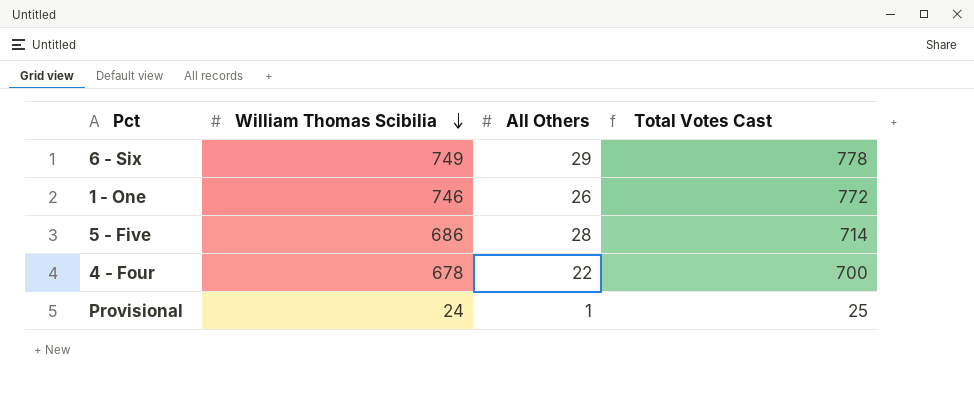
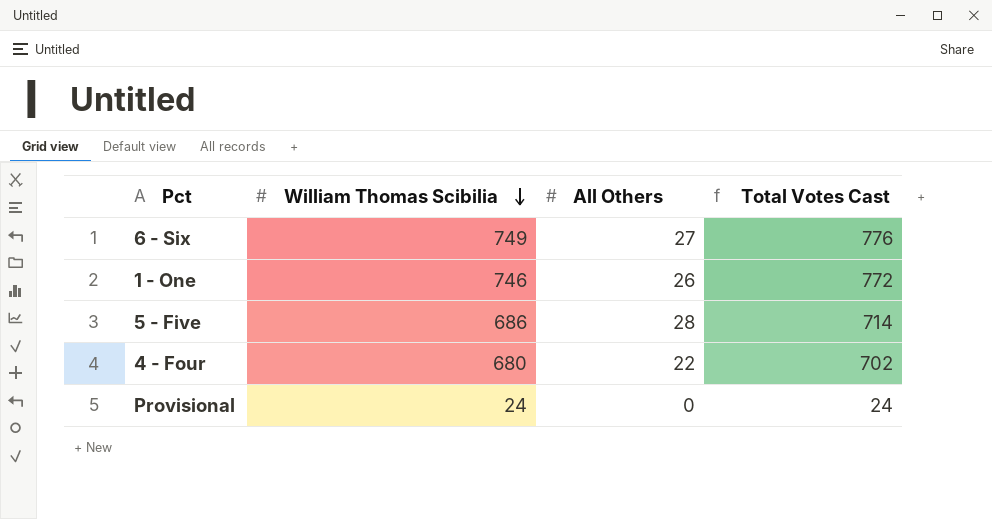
6 - Six | All Others: 29 -> 27
6 - Six | Total Votes Cast: 778 -> 776
4 - Four | William Thomas Scibilia: 678 -> 680
4 - Four | Total Votes Cast: 700 -> 702
Provisional | All Others: 1 -> 0
Provisional | Total Votes Cast: 25 -> 24

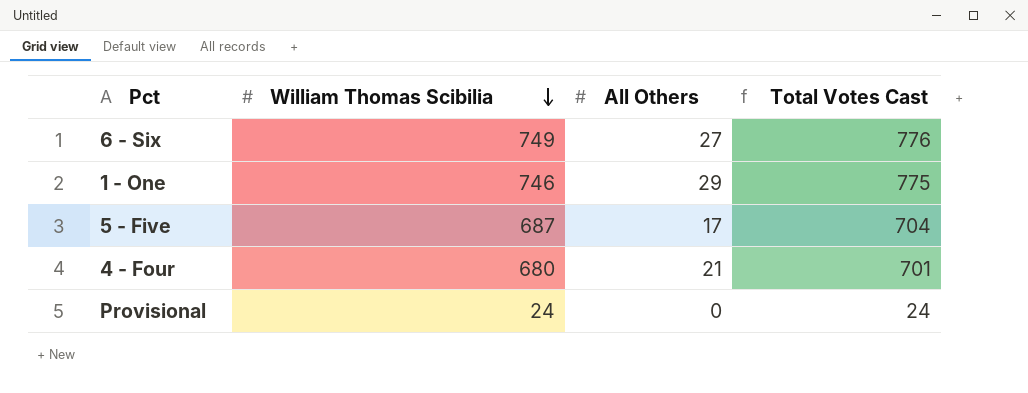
1 - One | All Others: 26 -> 29
1 - One | Total Votes Cast: 772 -> 775
5 - Five | William Thomas Scibilia: 686 -> 687
5 - Five | All Others: 28 -> 17
5 - Five | Total Votes Cast: 714 -> 704
4 - Four | All Others: 22 -> 21
4 - Four | Total Votes Cast: 702 -> 701

